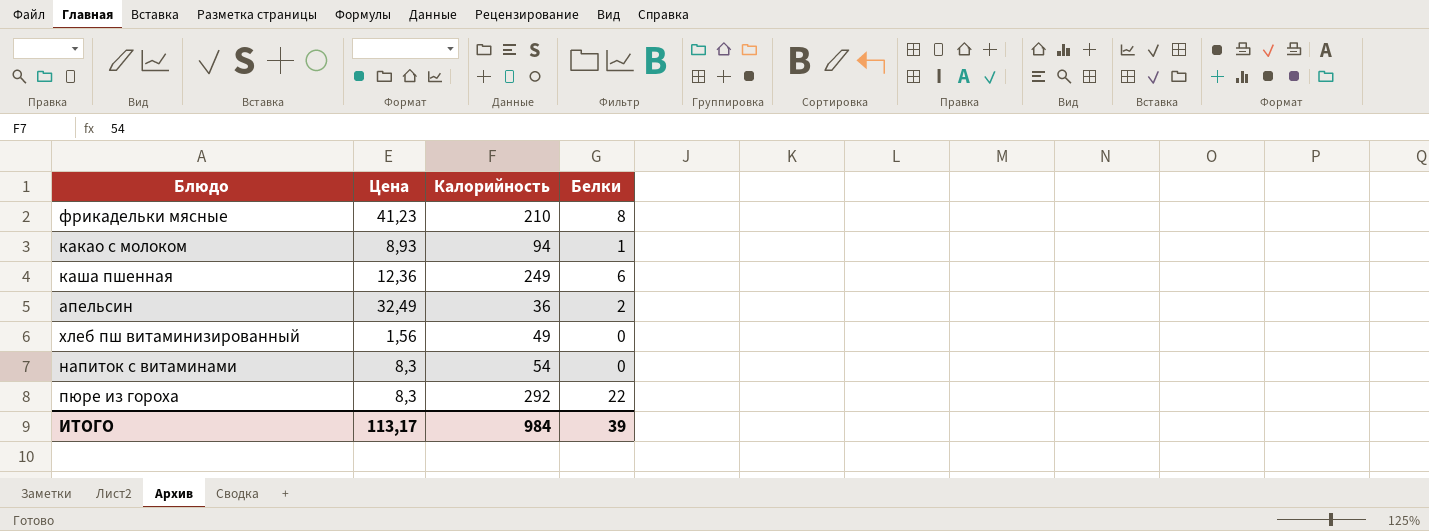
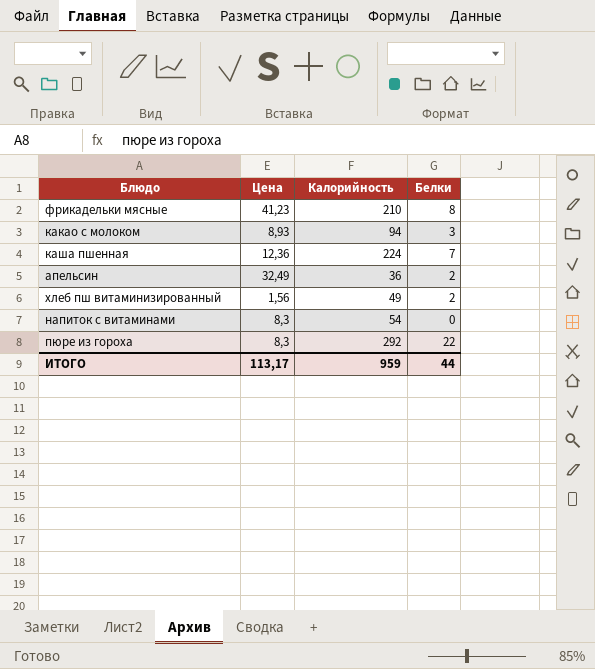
какао с молоком | Белки: 1 -> 3
каша пшенная | Калорийность: 249 -> 224
каша пшенная | Белки: 6 -> 7
хлеб пш витаминизированный | Белки: 0 -> 2
ИТОГО | Калорийность: 984 -> 959
ИТОГО | Белки: 39 -> 44

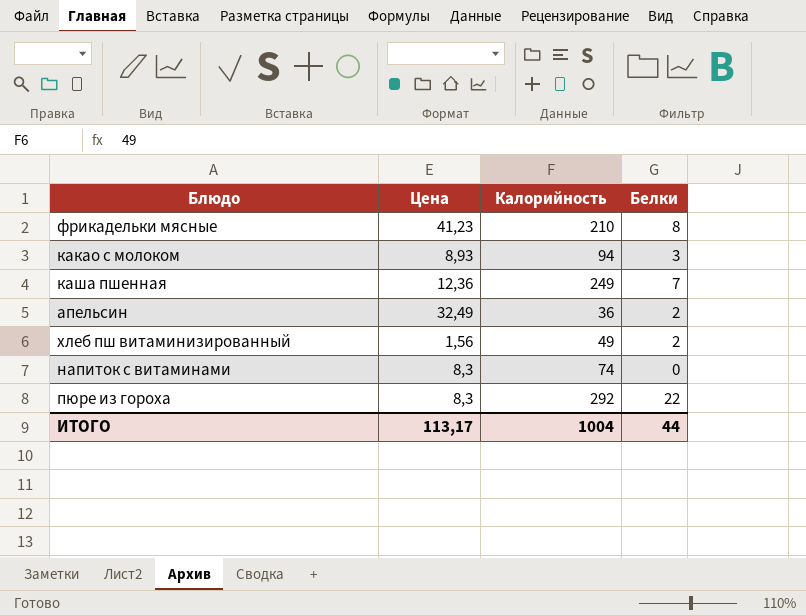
каша пшенная | Калорийность: 224 -> 249
напиток с витаминами | Калорийность: 54 -> 74
ИТОГО | Калорийность: 959 -> 1004

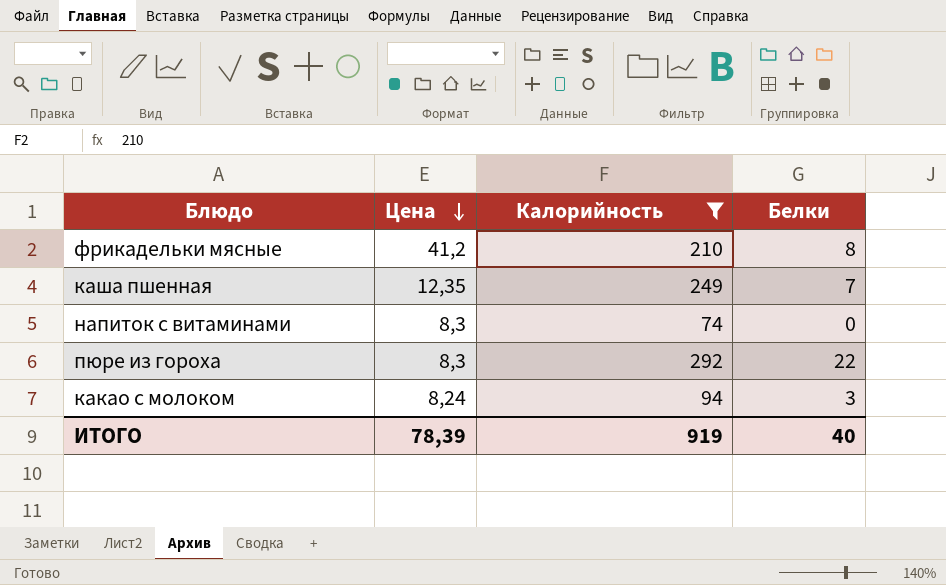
filter: none -> Калорийность >= 74
row order: none -> Цена descending
фрикадельки мясные | Цена: 41,23 -> 41,2
каша пшенная | Цена: 12,36 -> 12,35
какао с молоком | Цена: 8,93 -> 8,24
ИТОГО | Цена: 113,17 -> 78,39
ИТОГО | Калорийность: 1004 -> 919
ИТОГО | Белки: 44 -> 40

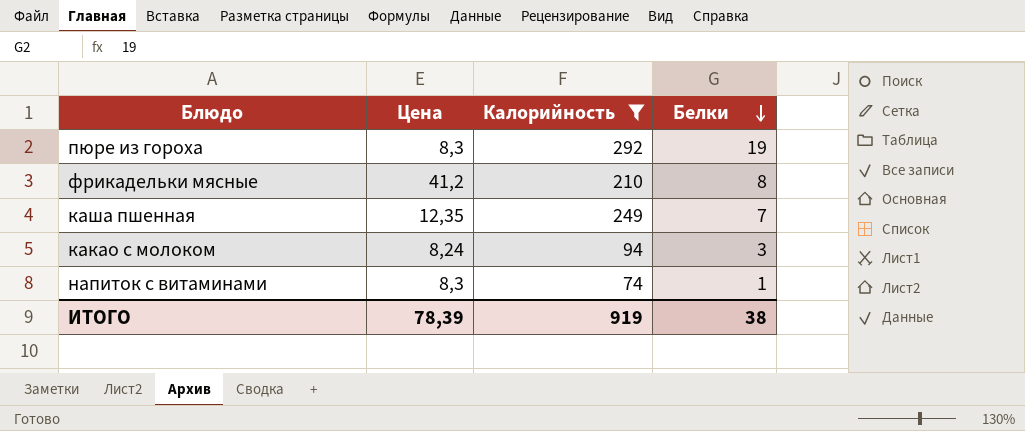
row order: Цена descending -> Белки descending
пюре из гороха | Белки: 22 -> 19
напиток с витаминами | Белки: 0 -> 1
ИТОГО | Белки: 40 -> 38

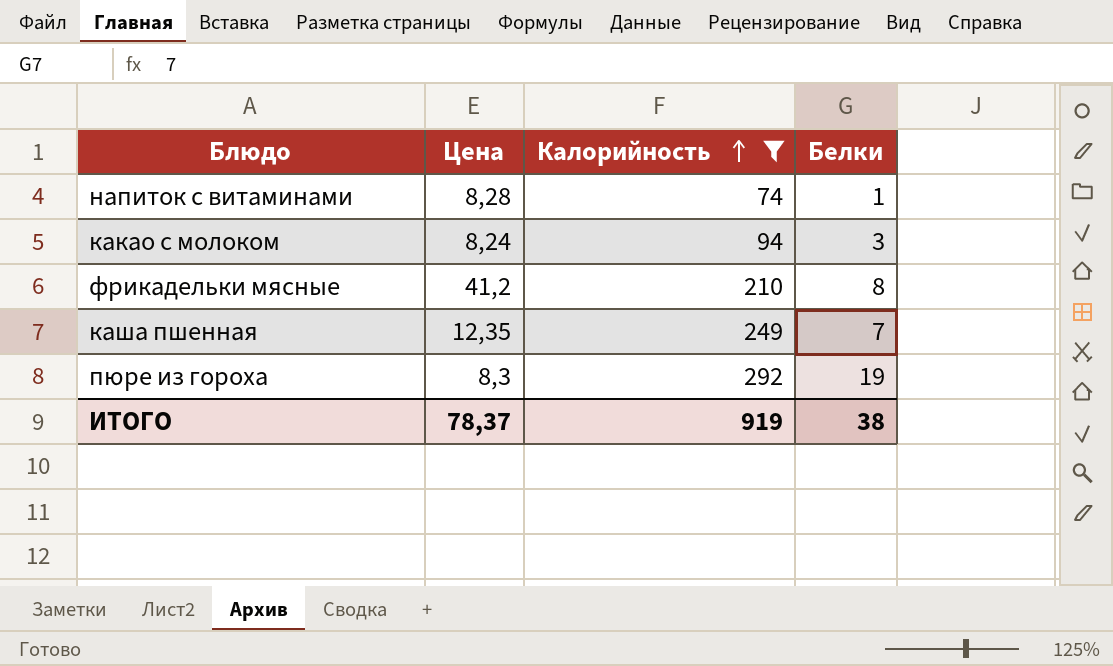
row order: Белки descending -> Калорийность ascending
напиток с витаминами | Цена: 8,3 -> 8,28
ИТОГО | Цена: 78,39 -> 78,37

